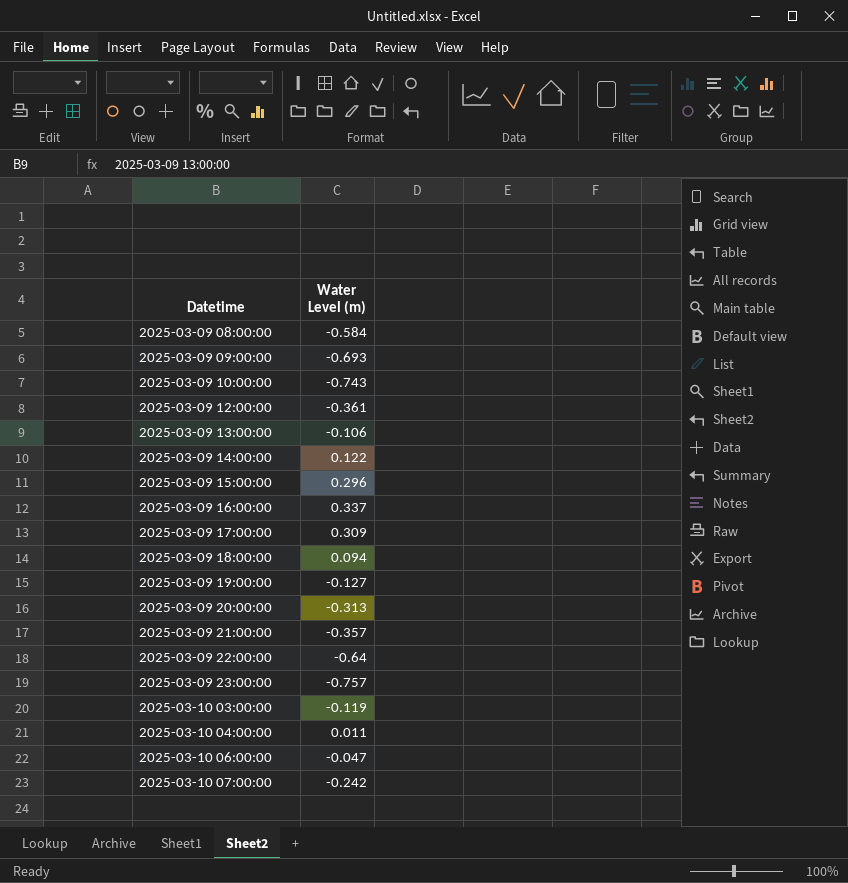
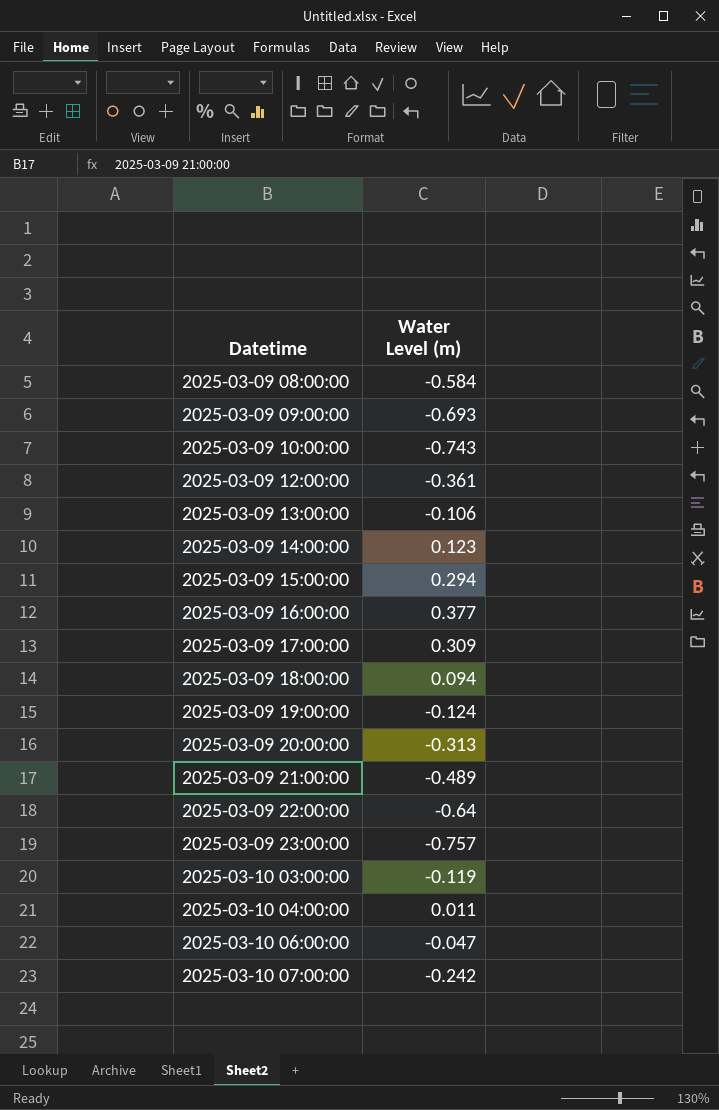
2025-03-09 14:00:00 | Water Level (m): 0.122 -> 0.123
2025-03-09 15:00:00 | Water Level (m): 0.296 -> 0.294
2025-03-09 16:00:00 | Water Level (m): 0.337 -> 0.377
2025-03-09 19:00:00 | Water Level (m): -0.127 -> -0.124
2025-03-09 21:00:00 | Water Level (m): -0.357 -> -0.489

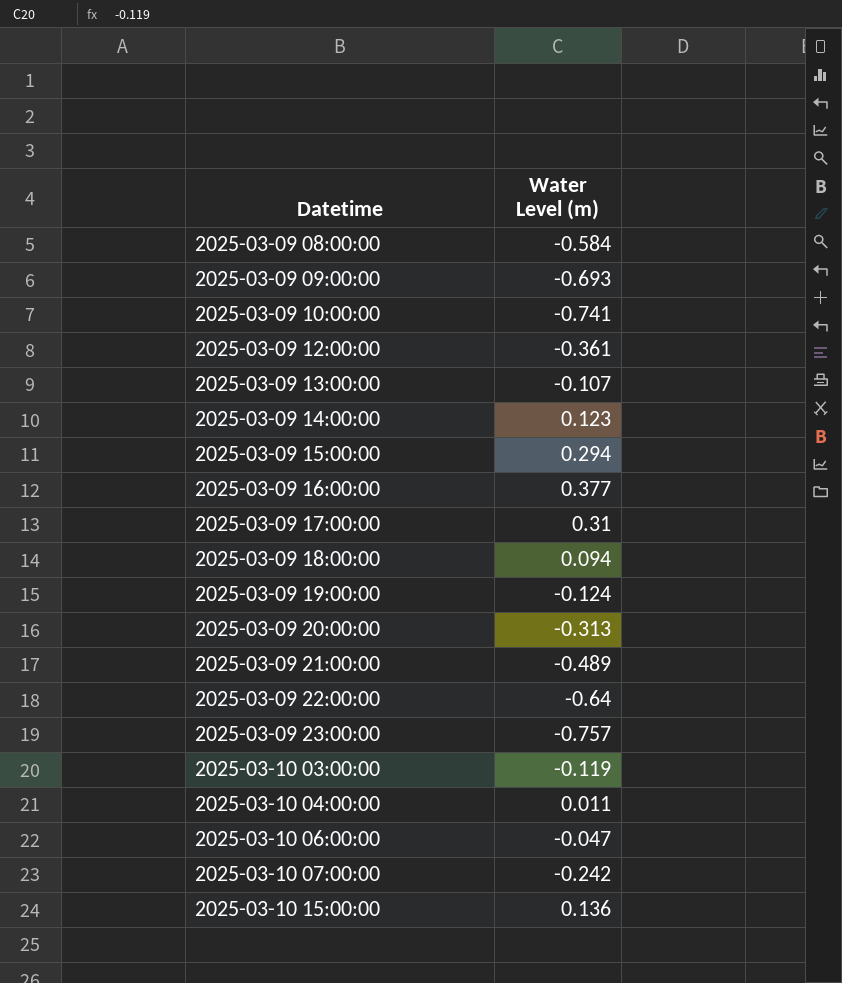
2025-03-09 10:00:00 | Water Level (m): -0.743 -> -0.741
2025-03-09 13:00:00 | Water Level (m): -0.106 -> -0.107
2025-03-09 17:00:00 | Water Level (m): 0.309 -> 0.31
row 2025-03-10 15:00:00: none -> 0.136

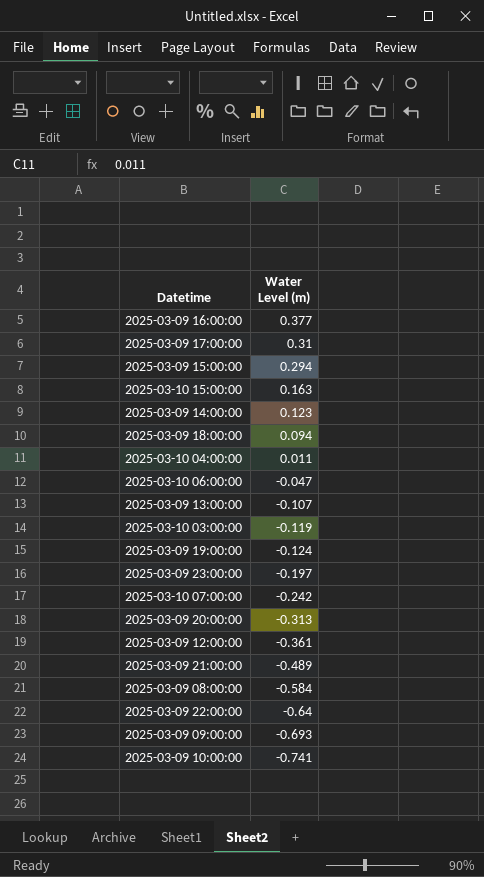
row order: Datetime ascending -> Water Level (m) descending
2025-03-10 15:00:00 | Water Level (m): 0.136 -> 0.163
2025-03-09 23:00:00 | Water Level (m): -0.757 -> -0.197

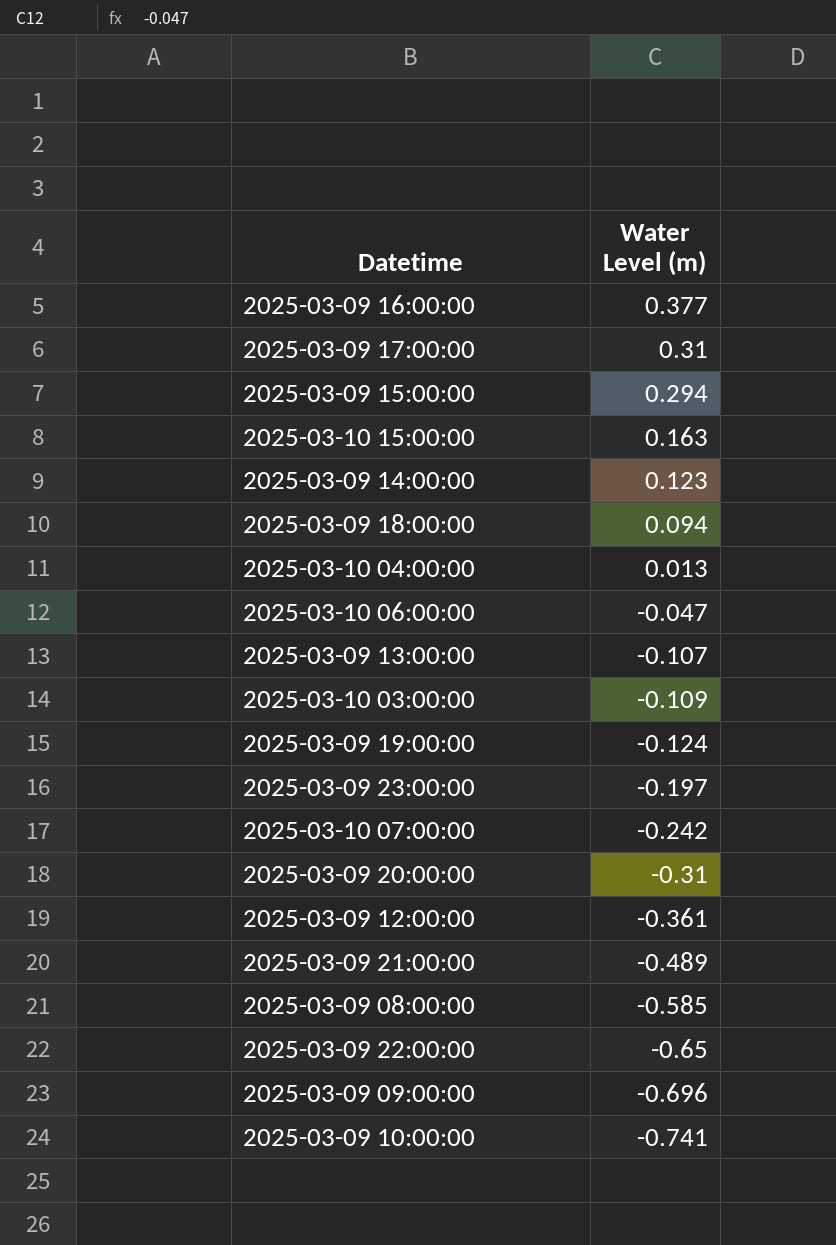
2025-03-10 04:00:00 | Water Level (m): 0.011 -> 0.013
2025-03-10 03:00:00 | Water Level (m): -0.119 -> -0.109
2025-03-09 20:00:00 | Water Level (m): -0.313 -> -0.31
2025-03-09 08:00:00 | Water Level (m): -0.584 -> -0.585
2025-03-09 22:00:00 | Water Level (m): -0.64 -> -0.65
2025-03-09 09:00:00 | Water Level (m): -0.693 -> -0.696

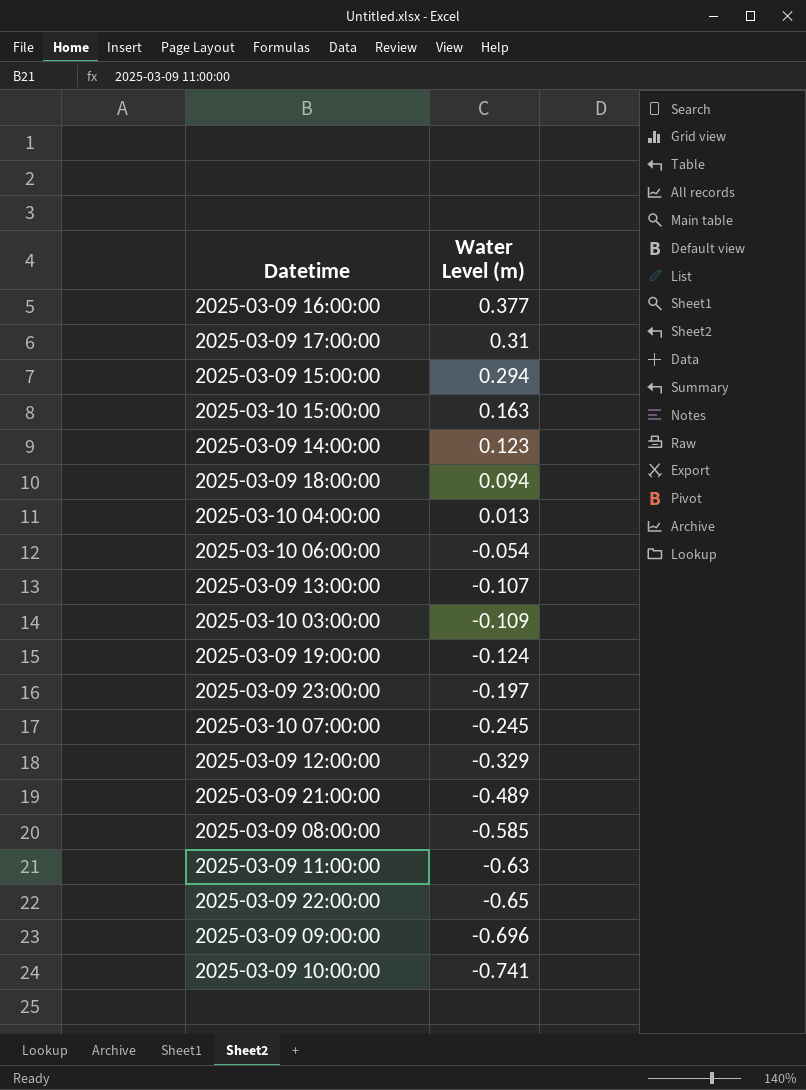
row 2025-03-09 20:00:00: -0.31 -> none
2025-03-10 06:00:00 | Water Level (m): -0.047 -> -0.054
2025-03-10 07:00:00 | Water Level (m): -0.242 -> -0.245
2025-03-09 12:00:00 | Water Level (m): -0.361 -> -0.329
row 2025-03-09 11:00:00: none -> -0.63

